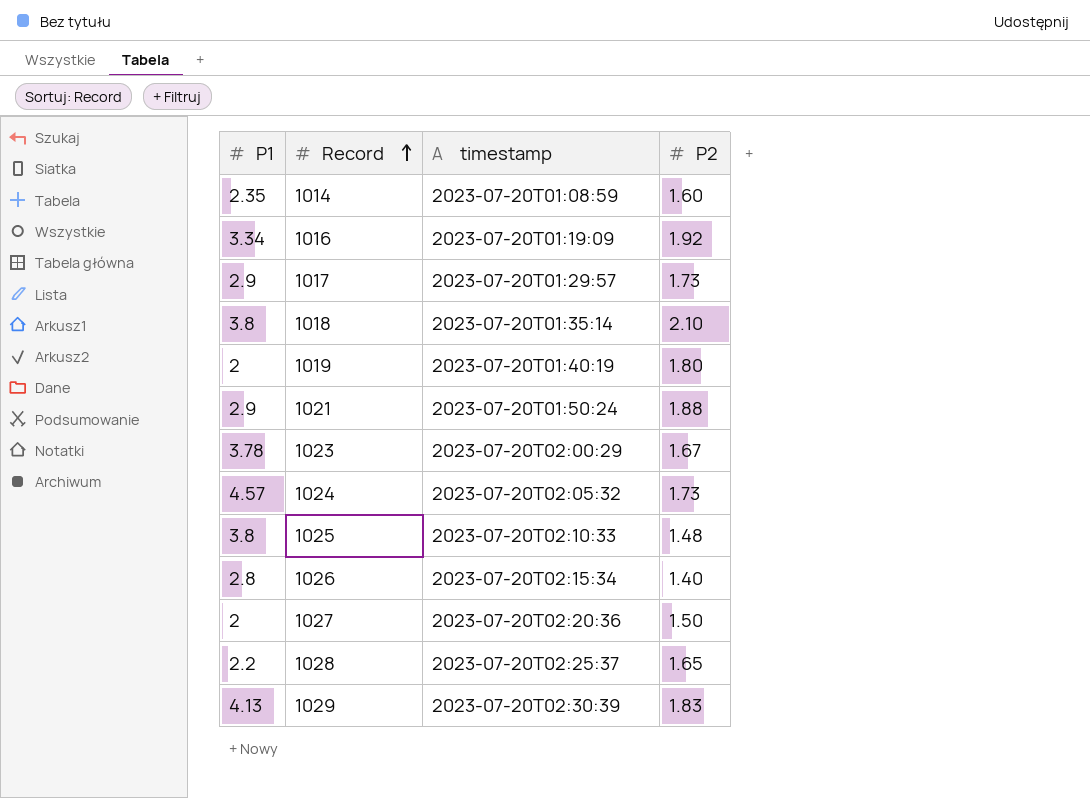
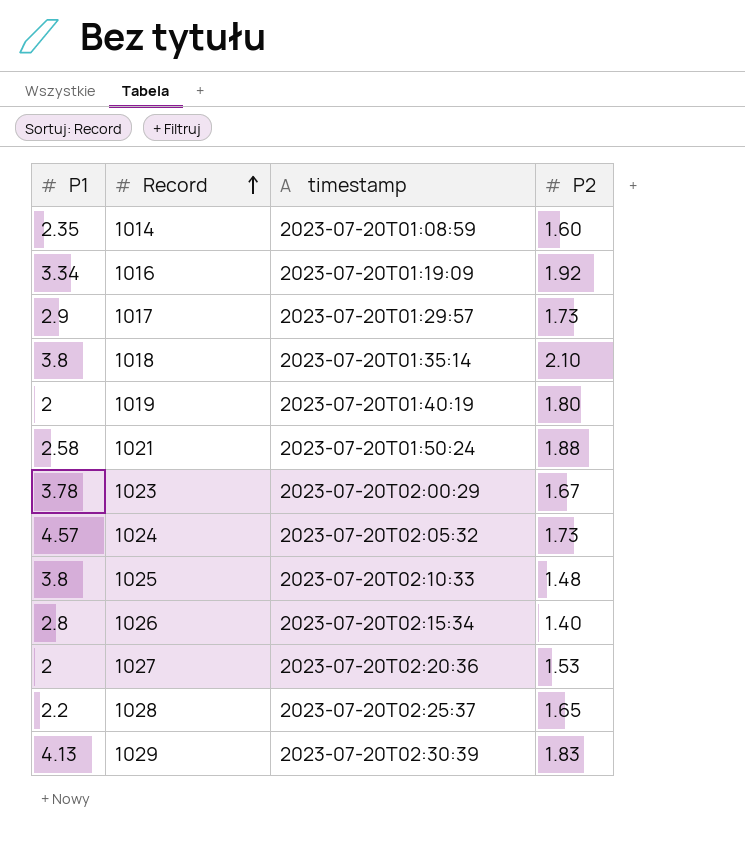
1021 | P1: 2.9 -> 2.58
1027 | P2: 1.50 -> 1.53

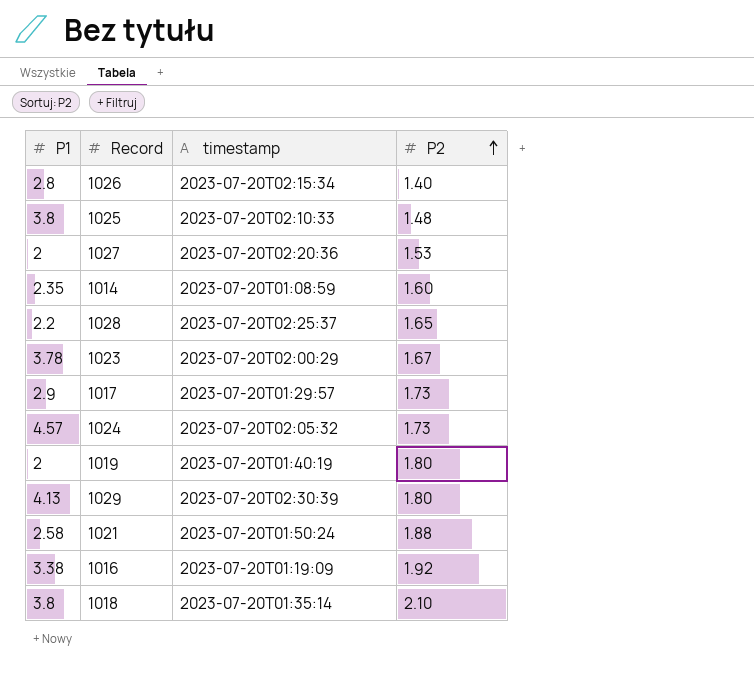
row order: Record ascending -> P2 ascending
1029 | P2: 1.83 -> 1.80
1016 | P1: 3.34 -> 3.38

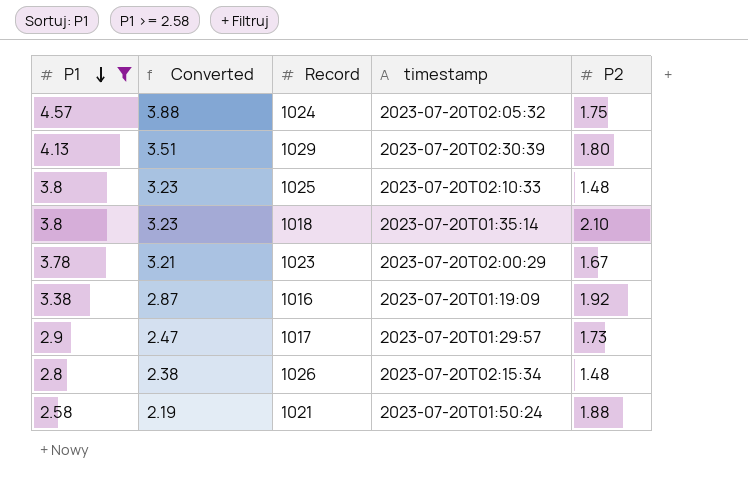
filter: none -> P1 >= 2.58
row order: P2 ascending -> P1 descending
column Converted | formula: none -> [P1] * 0.85
1024 | P2: 1.73 -> 1.75
1026 | P2: 1.40 -> 1.48

